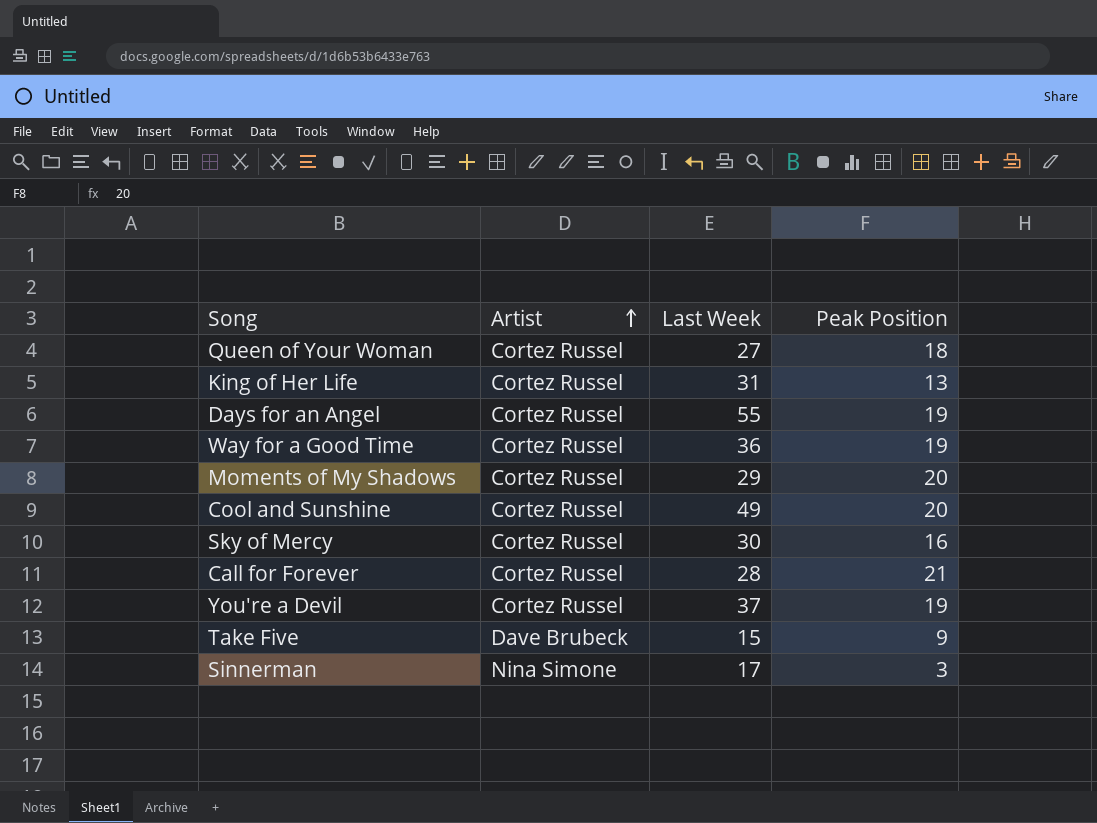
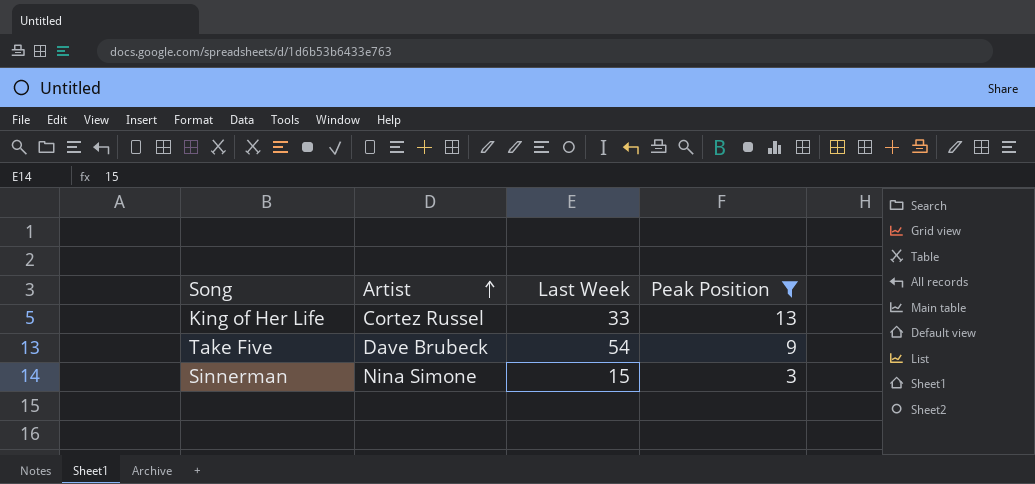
filter: none -> Peak Position <= 13
King of Her Life | Last Week: 31 -> 33
Take Five | Last Week: 15 -> 54
Sinnerman | Last Week: 17 -> 15

